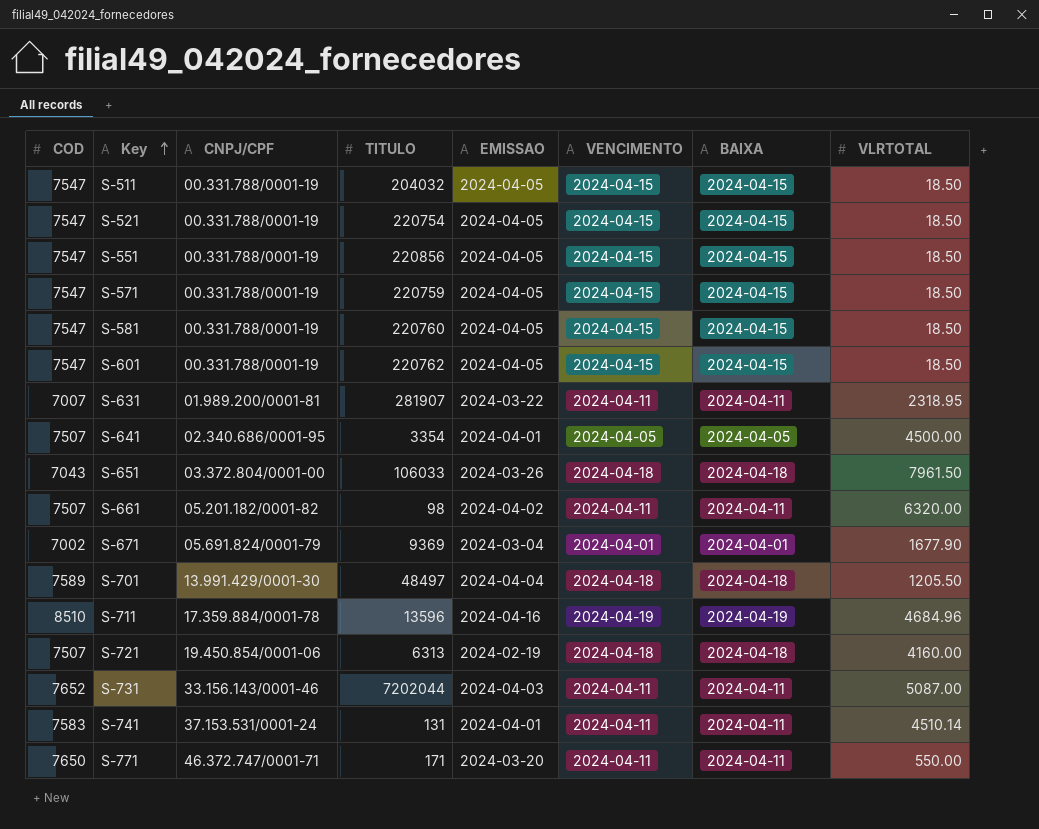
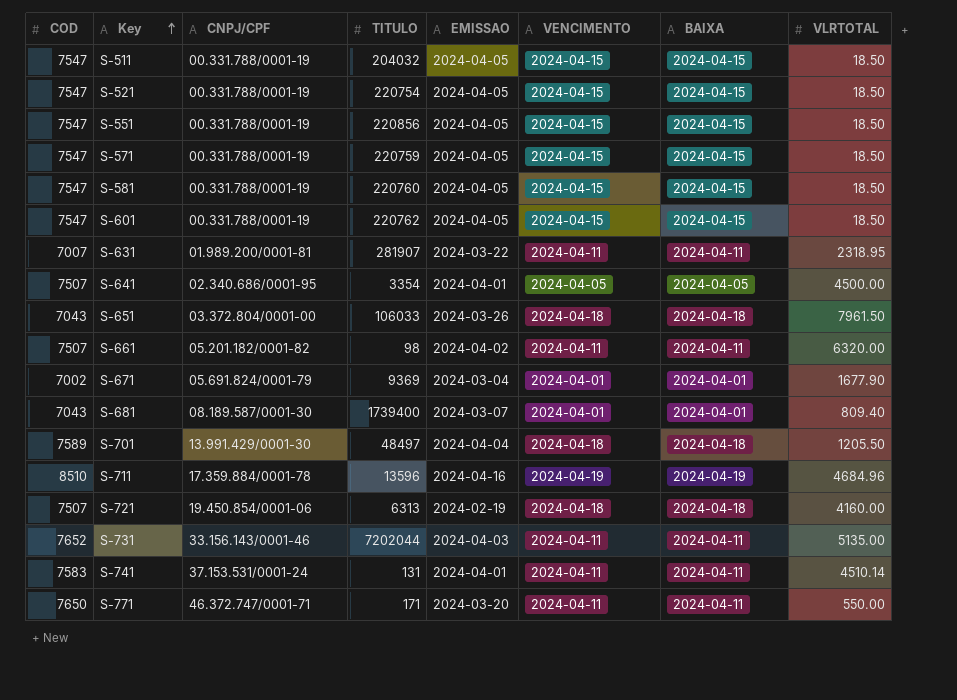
row S-681: none -> 7043 | 08.189.587/0001-30 | 1739400 | 2024-03-07 | 2024-04-01 | 2024-04-01 | 809.40
S-731 | VLRTOTAL: 5087.00 -> 5135.00

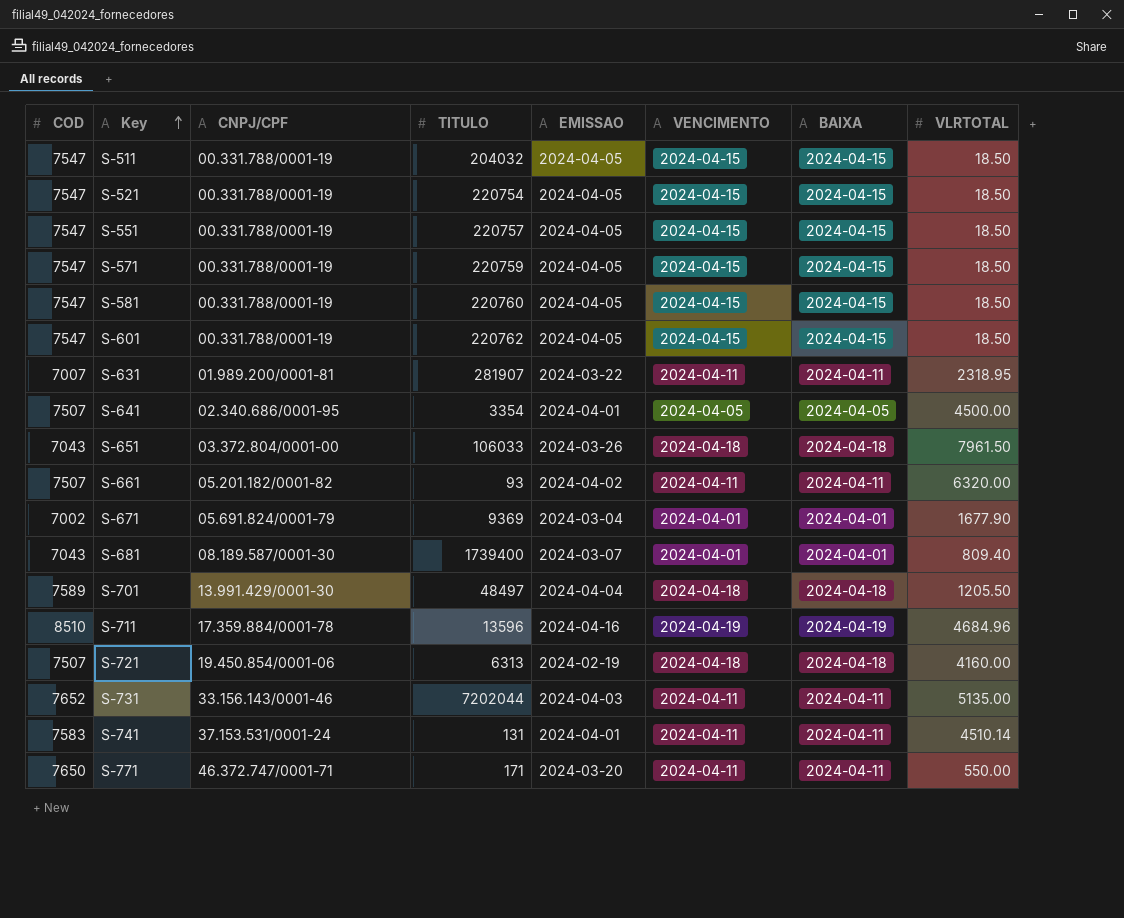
S-551 | TITULO: 220856 -> 220757
S-661 | TITULO: 98 -> 93

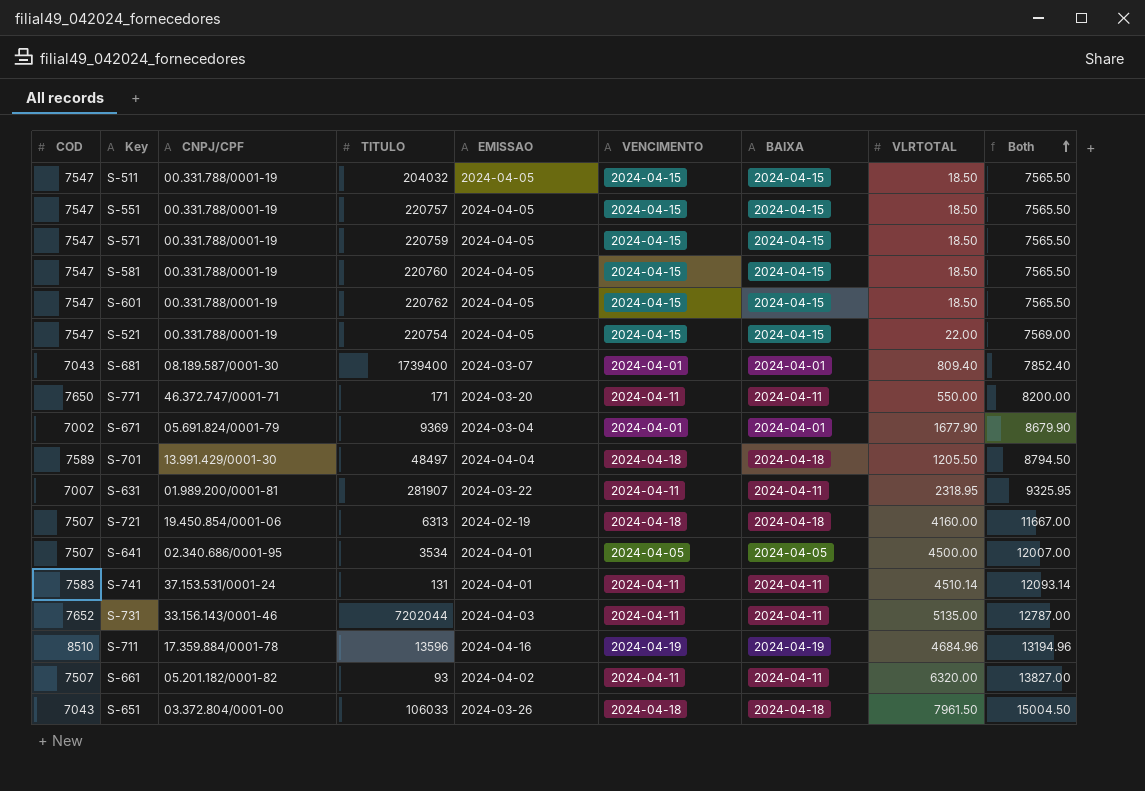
row order: Key ascending -> Both ascending
column Both | formula: none -> [COD] + [VLRTOTAL]
S-521 | VLRTOTAL: 18.50 -> 22.00
S-641 | TITULO: 3354 -> 3534

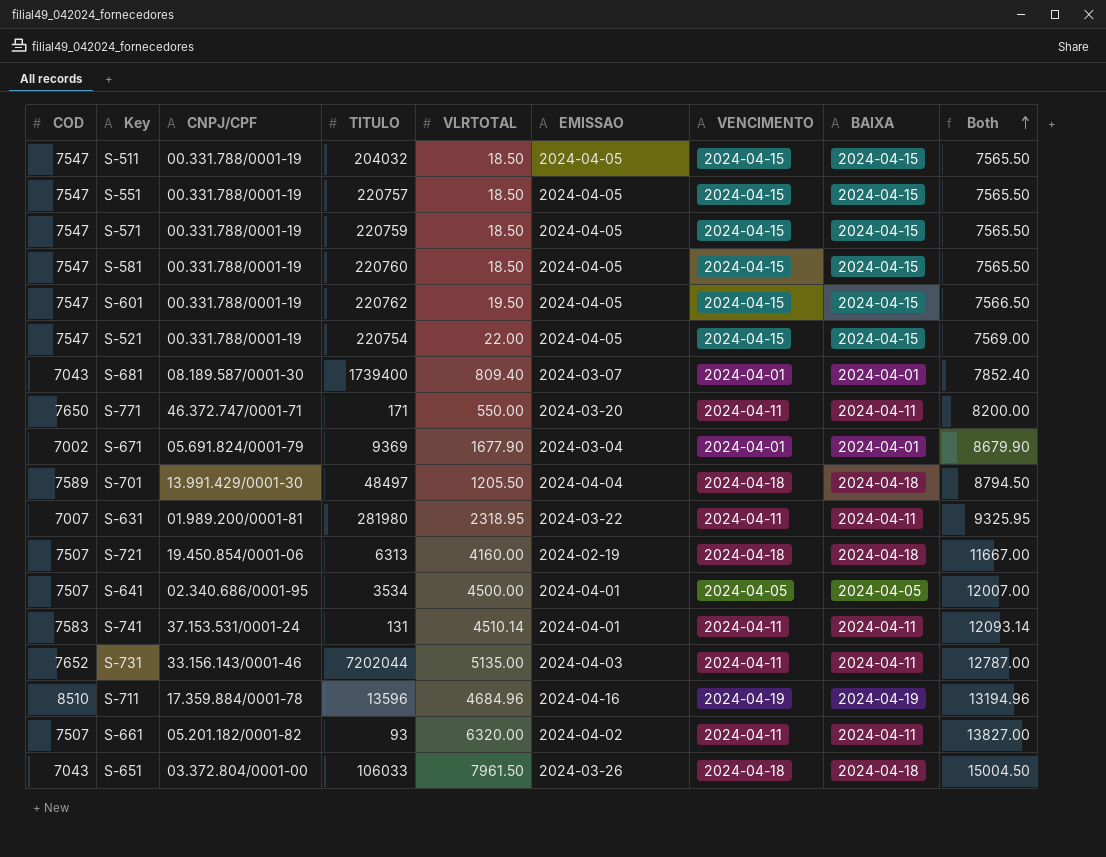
column VLRTOTAL | position: 8 -> 5
S-601 | VLRTOTAL: 18.50 -> 19.50
S-601 | Both: 7565.50 -> 7566.50
S-631 | TITULO: 281907 -> 281980

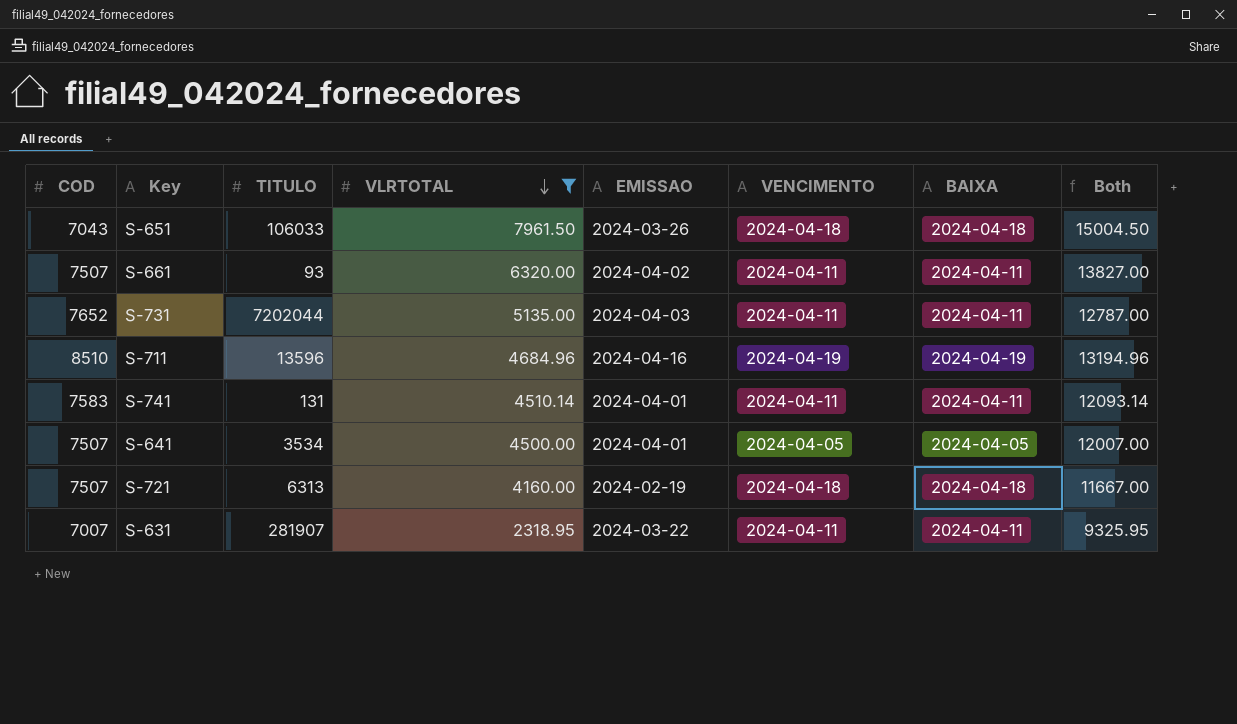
filter: none -> VLRTOTAL >= 2318.95
row order: Both ascending -> VLRTOTAL descending
column CNPJ/CPF | position: 3 -> none
S-631 | TITULO: 281980 -> 281907

